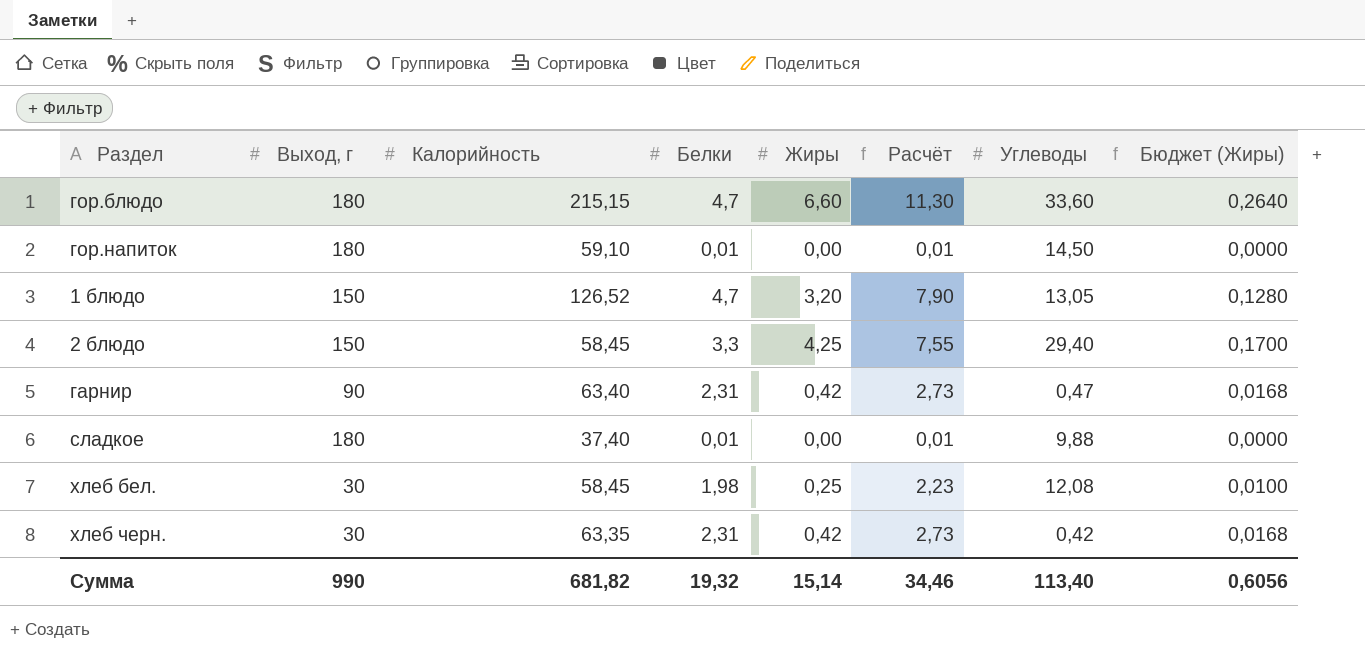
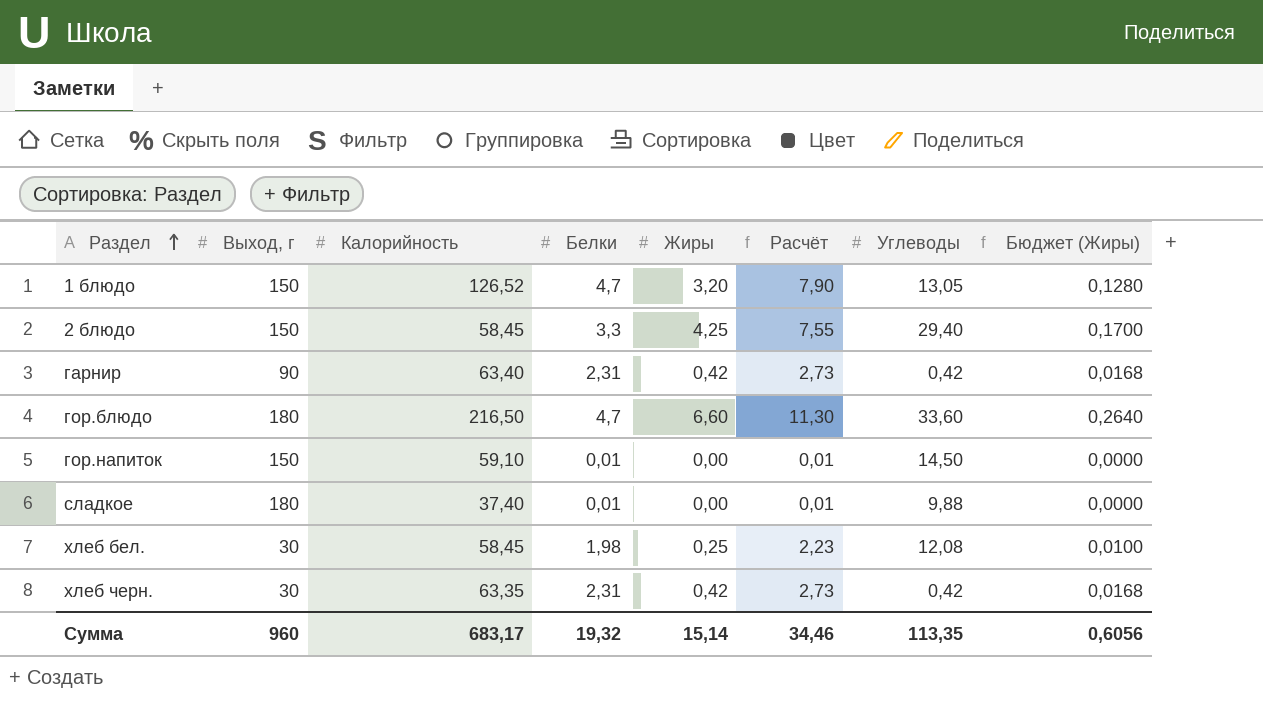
row order: none -> Раздел ascending
гарнир | Углеводы: 0,47 -> 0,42
гор.блюдо | Калорийность: 215,15 -> 216,50
гор.напиток | Выход, г: 180 -> 150
Сумма | Выход, г: 990 -> 960
Сумма | Калорийность: 681,82 -> 683,17
Сумма | Углеводы: 113,40 -> 113,35

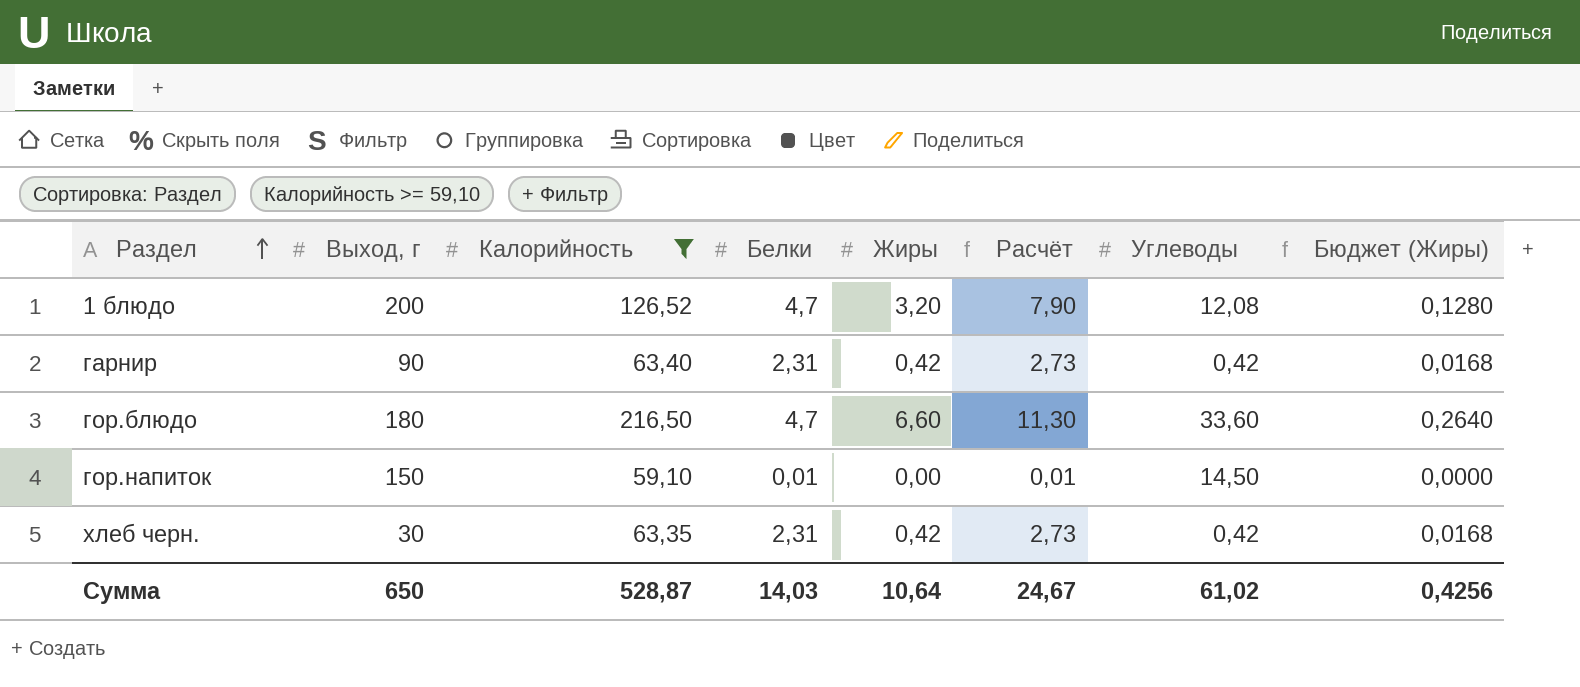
filter: none -> Калорийность >= 59,10
1 блюдо | Выход, г: 150 -> 200
1 блюдо | Углеводы: 13,05 -> 12,08
Сумма | Выход, г: 960 -> 650
Сумма | Калорийность: 683,17 -> 528,87
Сумма | Белки: 19,32 -> 14,03
Сумма | Жиры: 15,14 -> 10,64
Сумма | Расчёт: 34,46 -> 24,67
Сумма | Углеводы: 113,35 -> 61,02
Сумма | Бюджет (Жиры): 0,6056 -> 0,4256

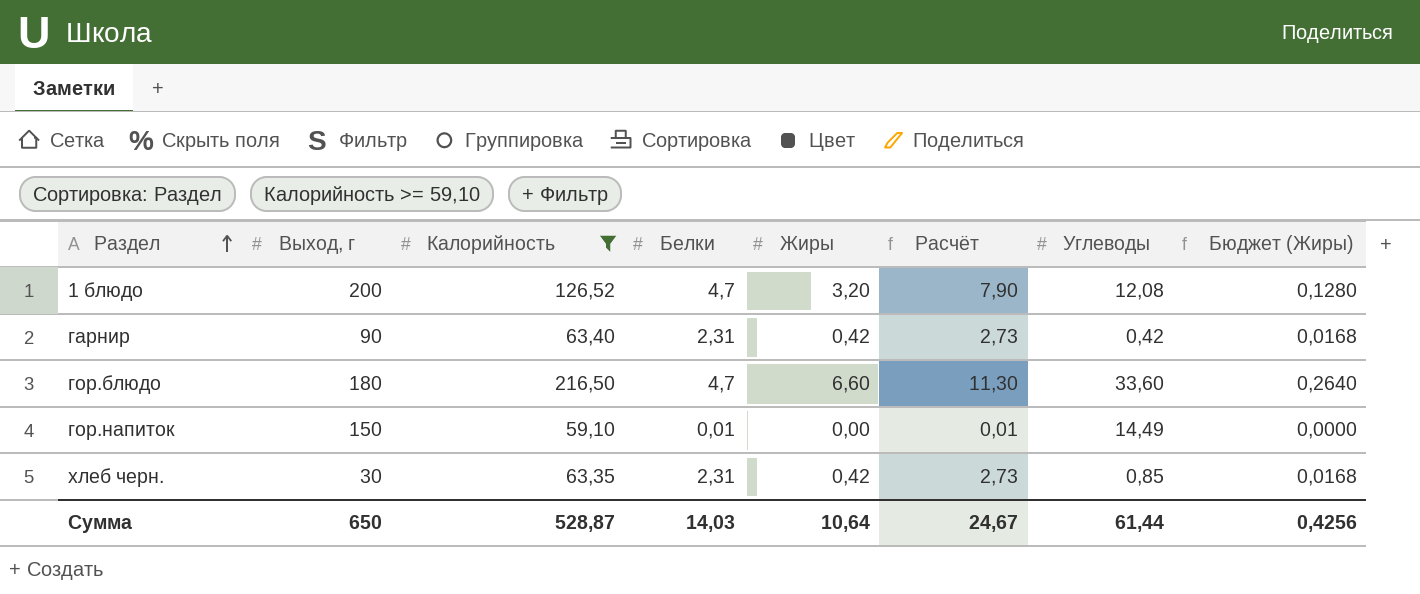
гор.напиток | Углеводы: 14,50 -> 14,49
хлеб черн. | Углеводы: 0,42 -> 0,85
Сумма | Углеводы: 61,02 -> 61,44

